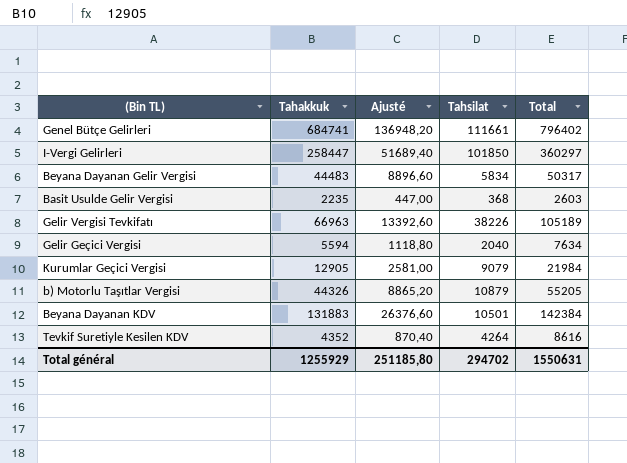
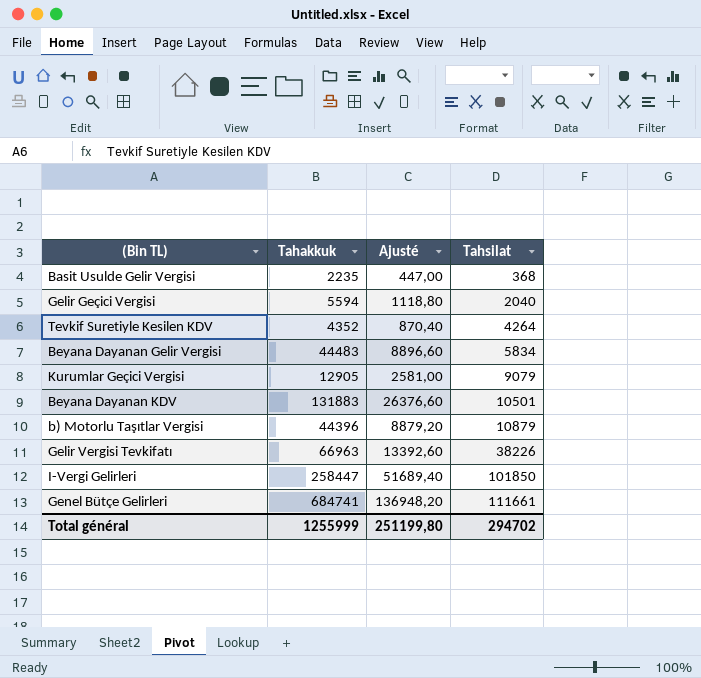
row order: none -> Tahsilat ascending
column Total | formula: [Tahakkuk] + [Tahsilat] -> none
b) Motorlu Taşıtlar Vergisi | Tahakkuk: 44326 -> 44396
b) Motorlu Taşıtlar Vergisi | Ajusté: 8865,20 -> 8879,20
Total général | Tahakkuk: 1255929 -> 1255999
Total général | Ajusté: 251185,80 -> 251199,80

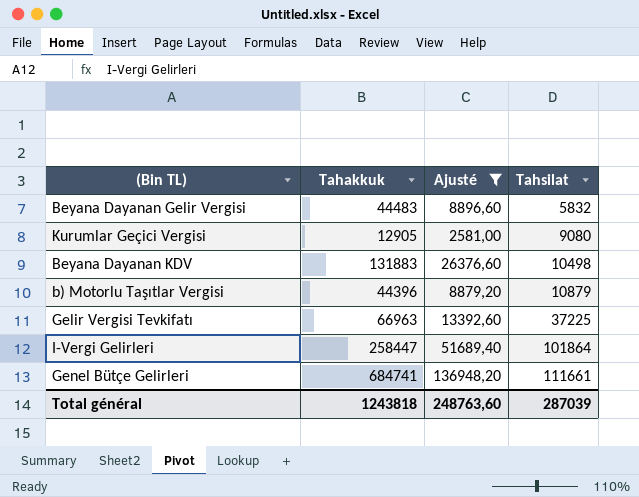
filter: none -> Ajusté >= 2581,00
Beyana Dayanan Gelir Vergisi | Tahsilat: 5834 -> 5832
Kurumlar Geçici Vergisi | Tahsilat: 9079 -> 9080
Beyana Dayanan KDV | Tahsilat: 10501 -> 10498
Gelir Vergisi Tevkifatı | Tahsilat: 38226 -> 37225
I-Vergi Gelirleri | Tahsilat: 101850 -> 101864
Total général | Tahakkuk: 1255999 -> 1243818
Total général | Ajusté: 251199,80 -> 248763,60
Total général | Tahsilat: 294702 -> 287039

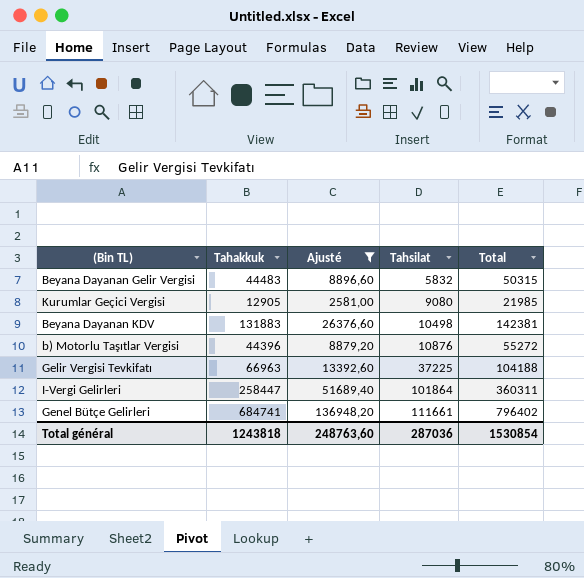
column Total | formula: none -> [Tahakkuk] + [Tahsilat]
b) Motorlu Taşıtlar Vergisi | Tahsilat: 10879 -> 10876
Total général | Tahsilat: 287039 -> 287036

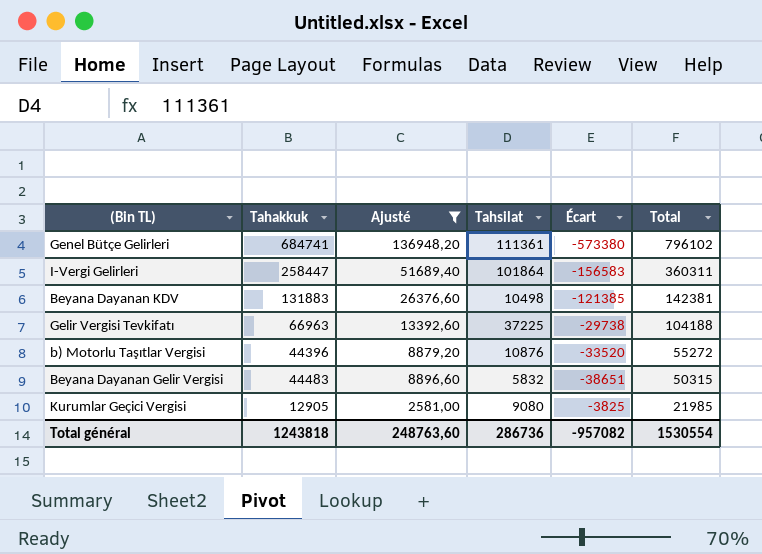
row order: Tahsilat ascending -> Total descending
column Écart | formula: none -> [Tahsilat] - [Tahakkuk]
Genel Bütçe Gelirleri | Tahsilat: 111661 -> 111361
Genel Bütçe Gelirleri | Total: 796402 -> 796102
Total général | Tahsilat: 287036 -> 286736
Total général | Total: 1530854 -> 1530554

